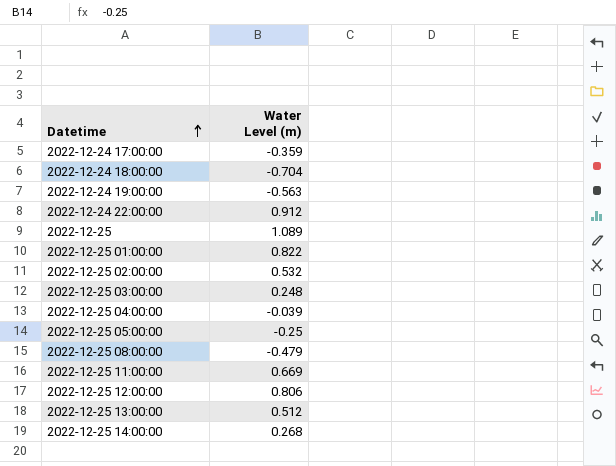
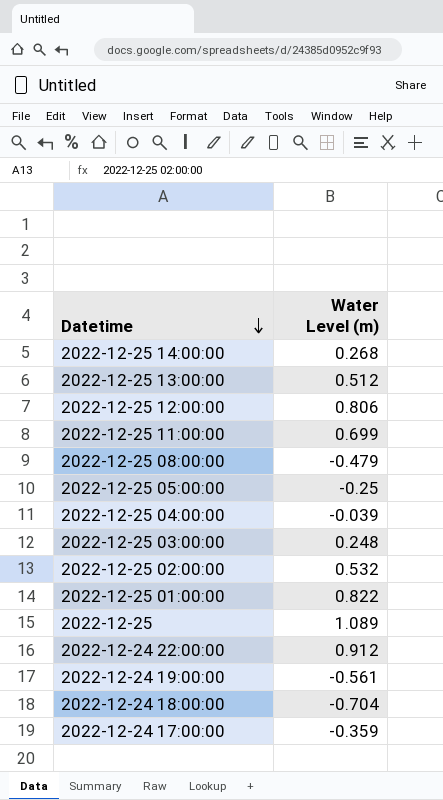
row order: Datetime ascending -> Datetime descending
2022-12-25 11:00:00 | Water Level (m): 0.669 -> 0.699
2022-12-24 19:00:00 | Water Level (m): -0.563 -> -0.561

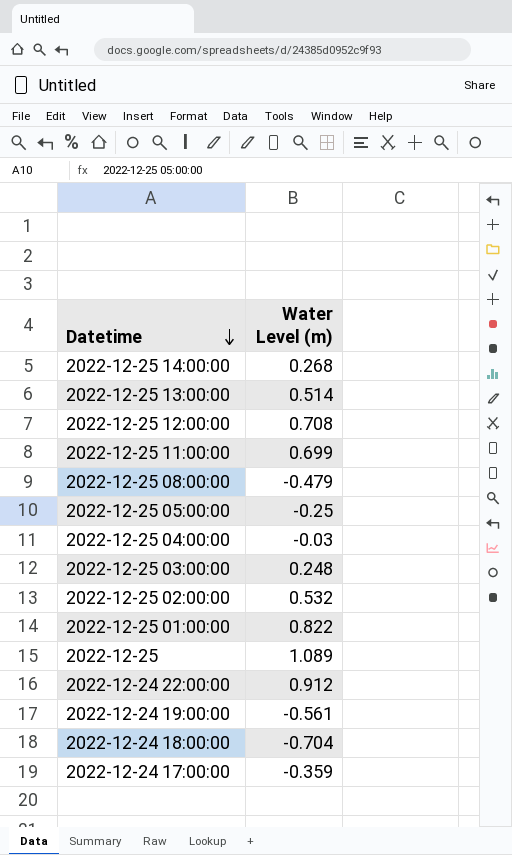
2022-12-25 13:00:00 | Water Level (m): 0.512 -> 0.514
2022-12-25 12:00:00 | Water Level (m): 0.806 -> 0.708
2022-12-25 04:00:00 | Water Level (m): -0.039 -> -0.03

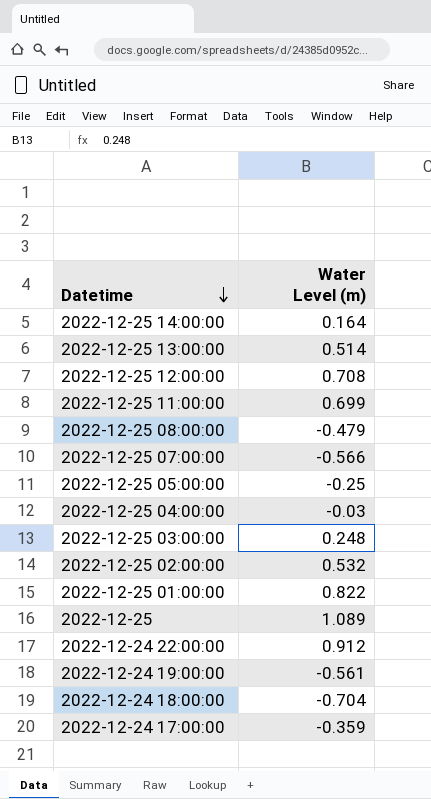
2022-12-25 14:00:00 | Water Level (m): 0.268 -> 0.164
row 2022-12-25 07:00:00: none -> -0.566

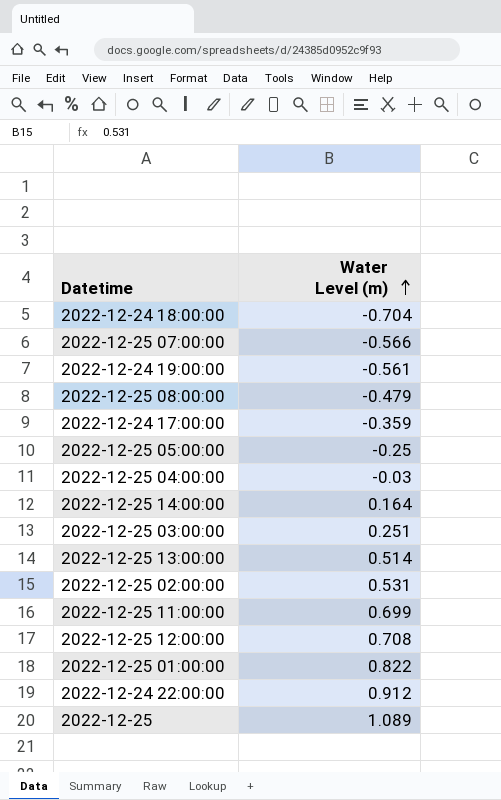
row order: Datetime descending -> Water Level (m) ascending
2022-12-25 03:00:00 | Water Level (m): 0.248 -> 0.251
2022-12-25 02:00:00 | Water Level (m): 0.532 -> 0.531

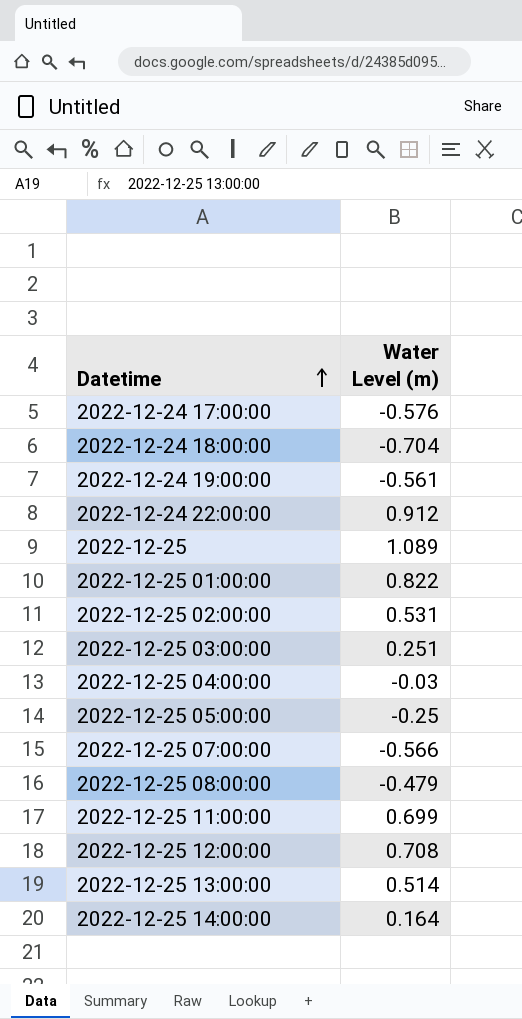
row order: Water Level (m) ascending -> Datetime ascending
2022-12-24 17:00:00 | Water Level (m): -0.359 -> -0.576

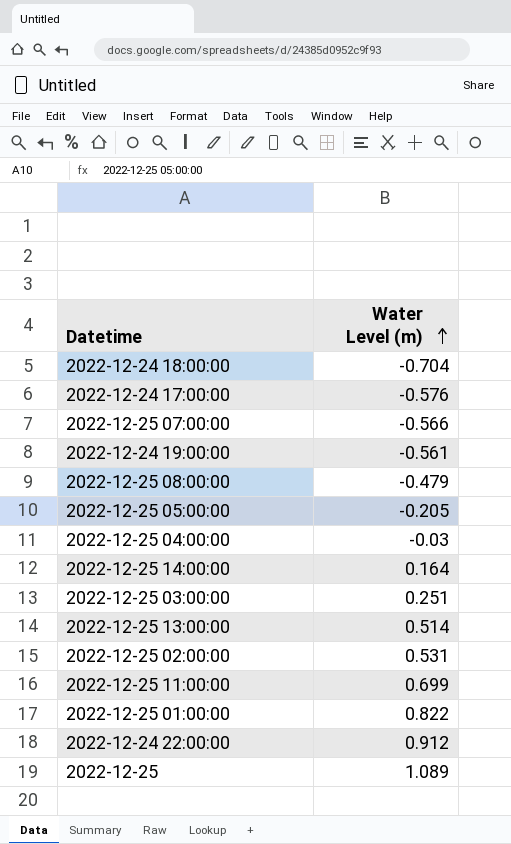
row order: Datetime ascending -> Water Level (m) ascending
row 2022-12-25 12:00:00: 0.708 -> none
2022-12-25 05:00:00 | Water Level (m): -0.25 -> -0.205

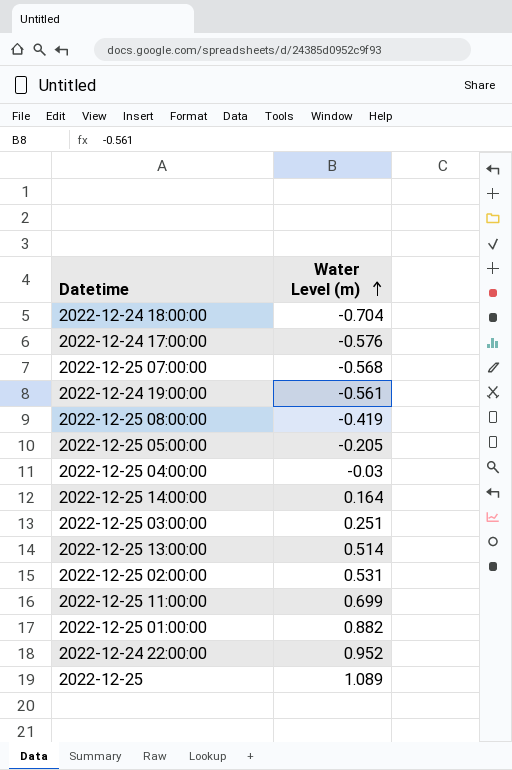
2022-12-25 07:00:00 | Water Level (m): -0.566 -> -0.568
2022-12-25 08:00:00 | Water Level (m): -0.479 -> -0.419
2022-12-25 01:00:00 | Water Level (m): 0.822 -> 0.882
2022-12-24 22:00:00 | Water Level (m): 0.912 -> 0.952

